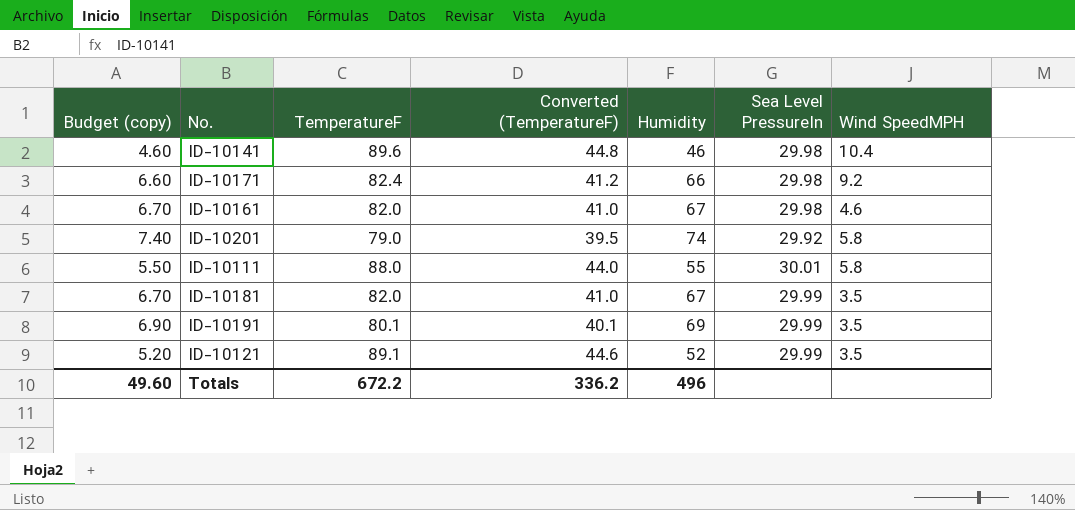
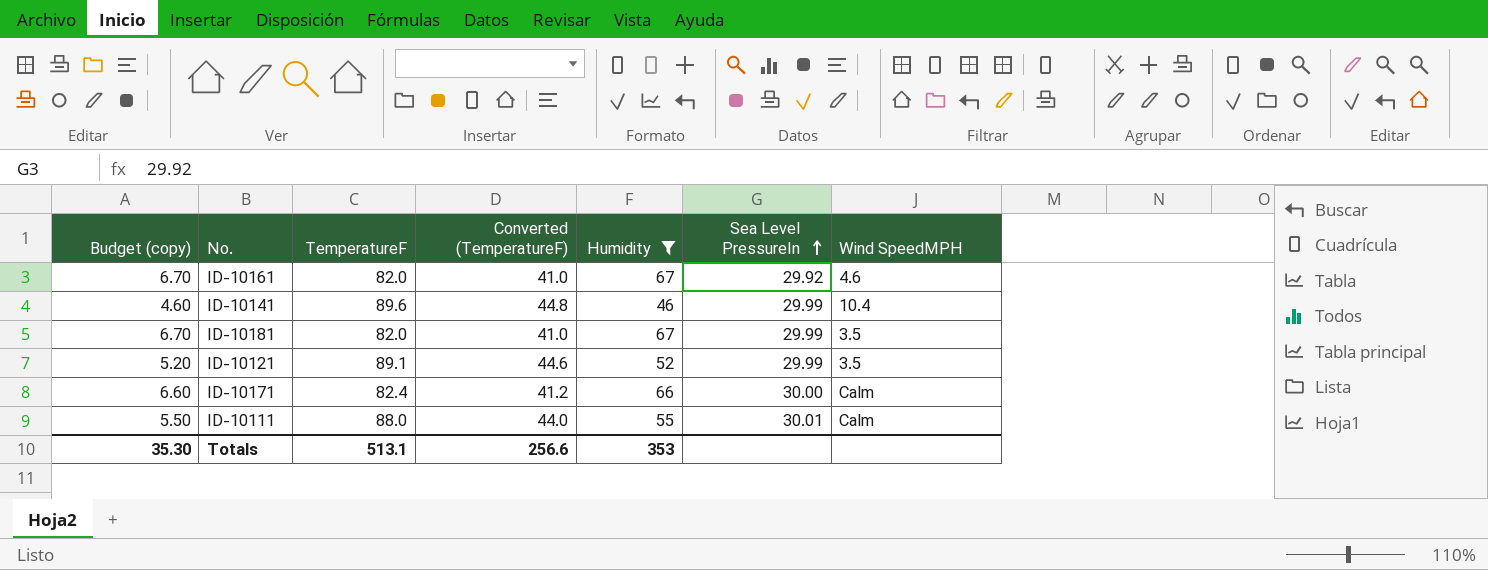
filter: none -> Humidity <= 67
row order: none -> Sea Level PressureIn ascending
ID-10161 | Sea Level PressureIn: 29.98 -> 29.92
ID-10141 | Sea Level PressureIn: 29.98 -> 29.99
ID-10171 | Sea Level PressureIn: 29.98 -> 30.00
ID-10171 | Wind SpeedMPH: 9.2 -> Calm
ID-10111 | Wind SpeedMPH: 5.8 -> Calm
Totals | Budget (copy): 49.60 -> 35.30
Totals | TemperatureF: 672.2 -> 513.1
Totals | Converted (TemperatureF): 336.2 -> 256.6
Totals | Humidity: 496 -> 353

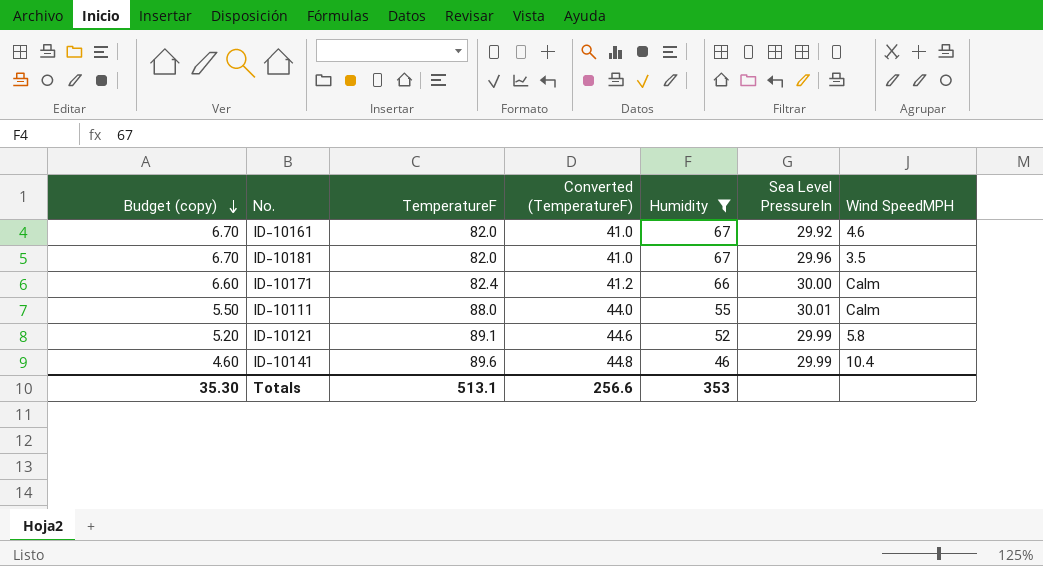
row order: Sea Level PressureIn ascending -> Budget (copy) descending
ID-10181 | Sea Level PressureIn: 29.99 -> 29.96
ID-10121 | Wind SpeedMPH: 3.5 -> 5.8

